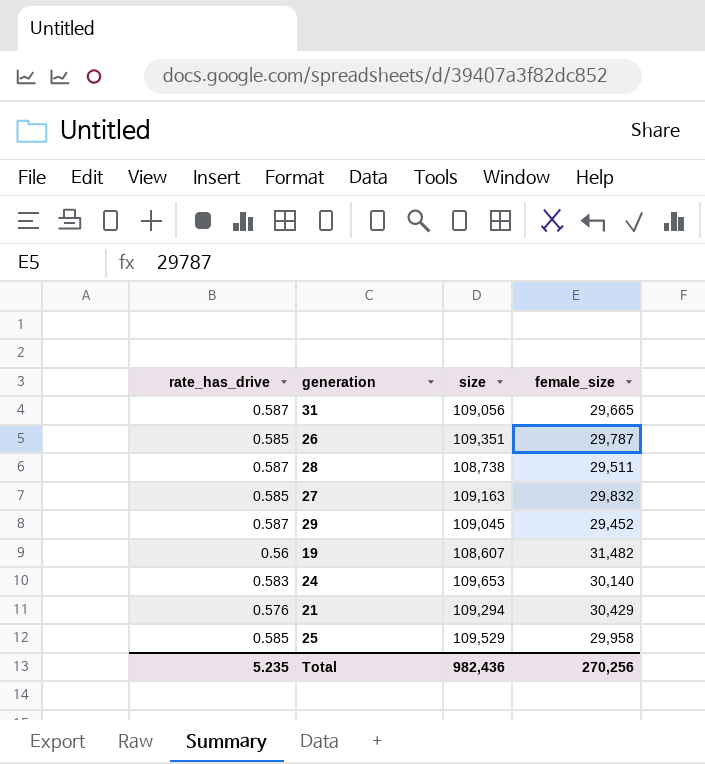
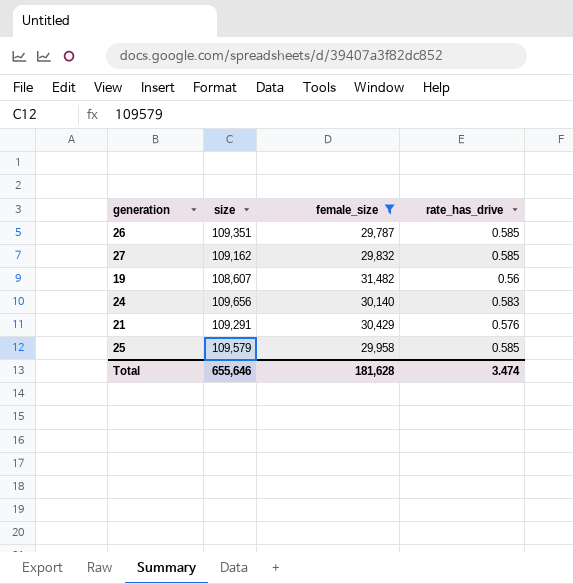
filter: none -> female_size >= 29,787
column rate_has_drive | position: 1 -> 4
27 | size: 109,163 -> 109,162
24 | size: 109,653 -> 109,656
21 | size: 109,294 -> 109,291
25 | size: 109,529 -> 109,579
Total | size: 982,436 -> 655,646
Total | female_size: 270,256 -> 181,628
Total | rate_has_drive: 5.235 -> 3.474

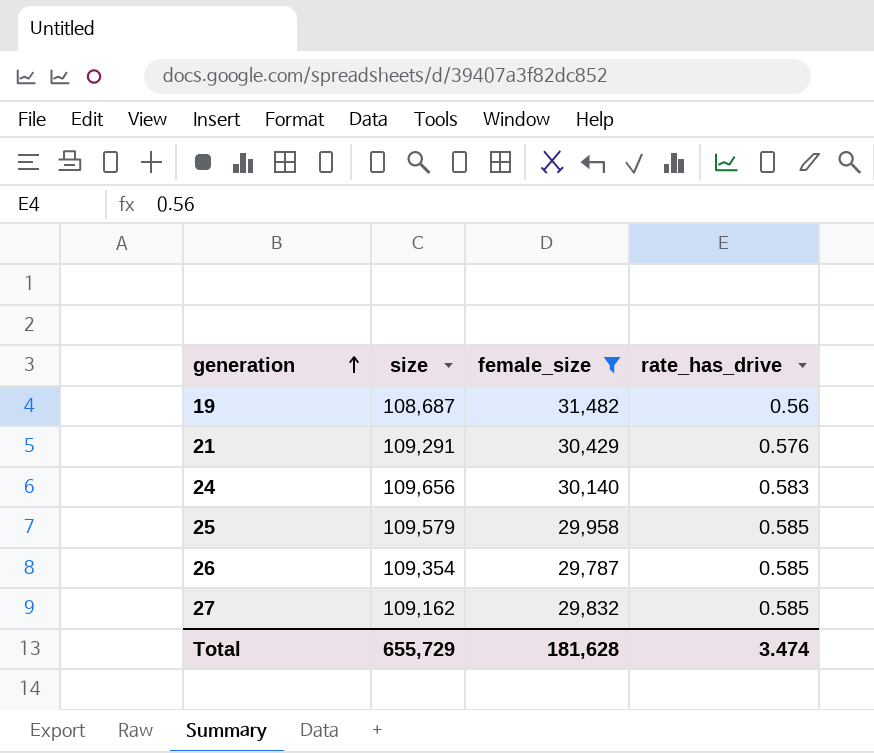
row order: none -> generation ascending
19 | size: 108,607 -> 108,687
26 | size: 109,351 -> 109,354
Total | size: 655,646 -> 655,729

